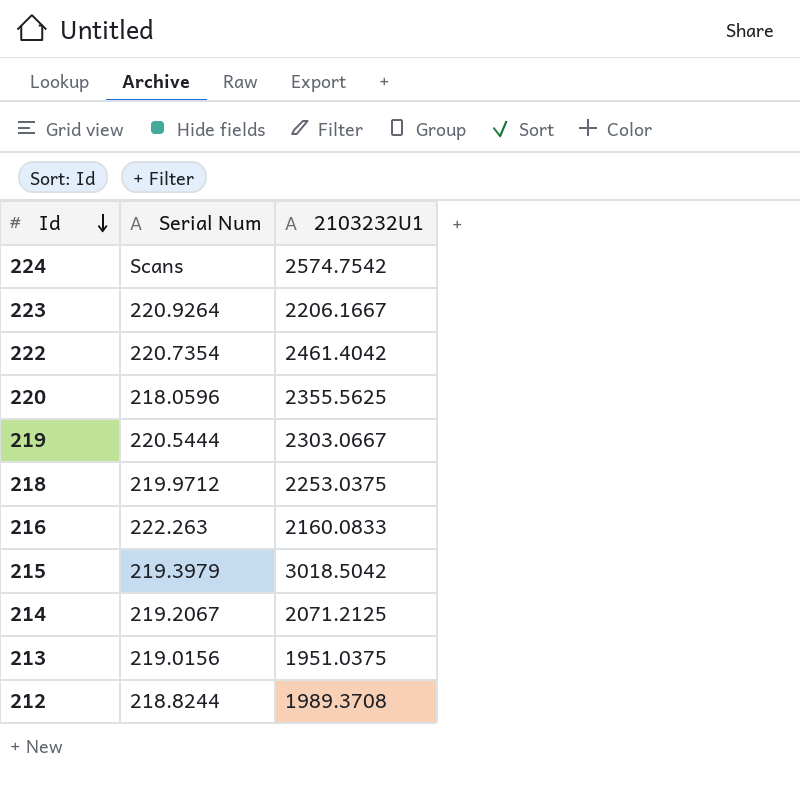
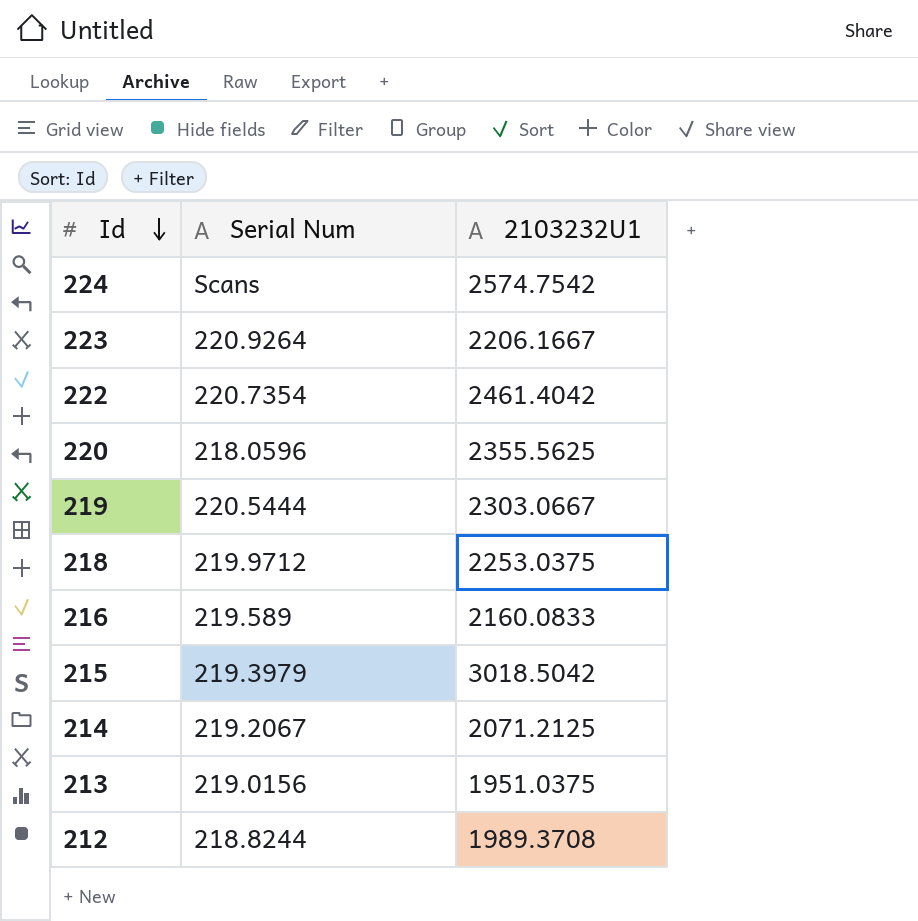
216 | Serial Num: 222.263 -> 219.589

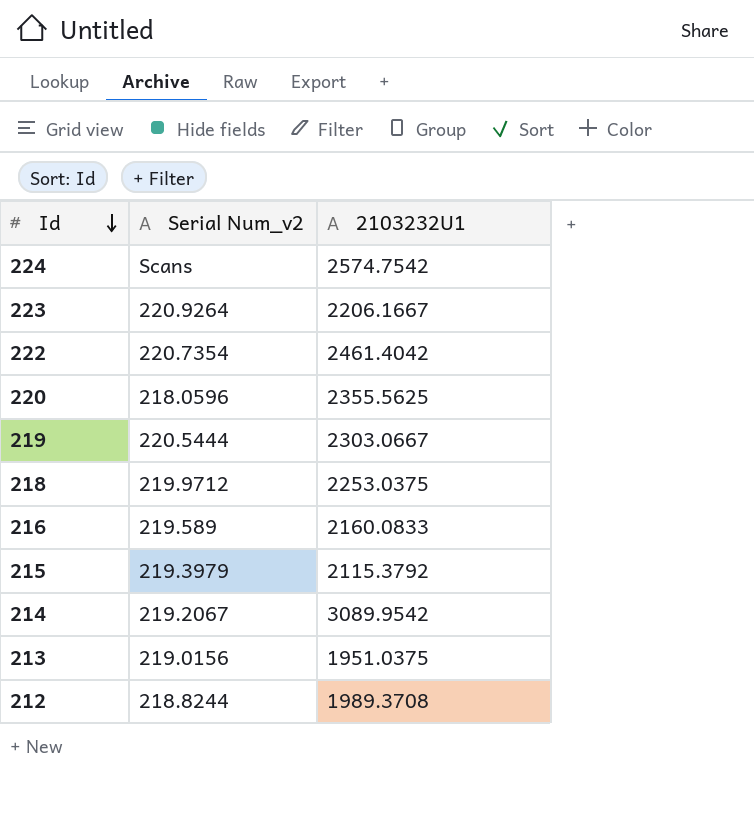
column name: Serial Num -> Serial Num_v2
215 | 2103232U1: 3018.5042 -> 2115.3792
214 | 2103232U1: 2071.2125 -> 3089.9542

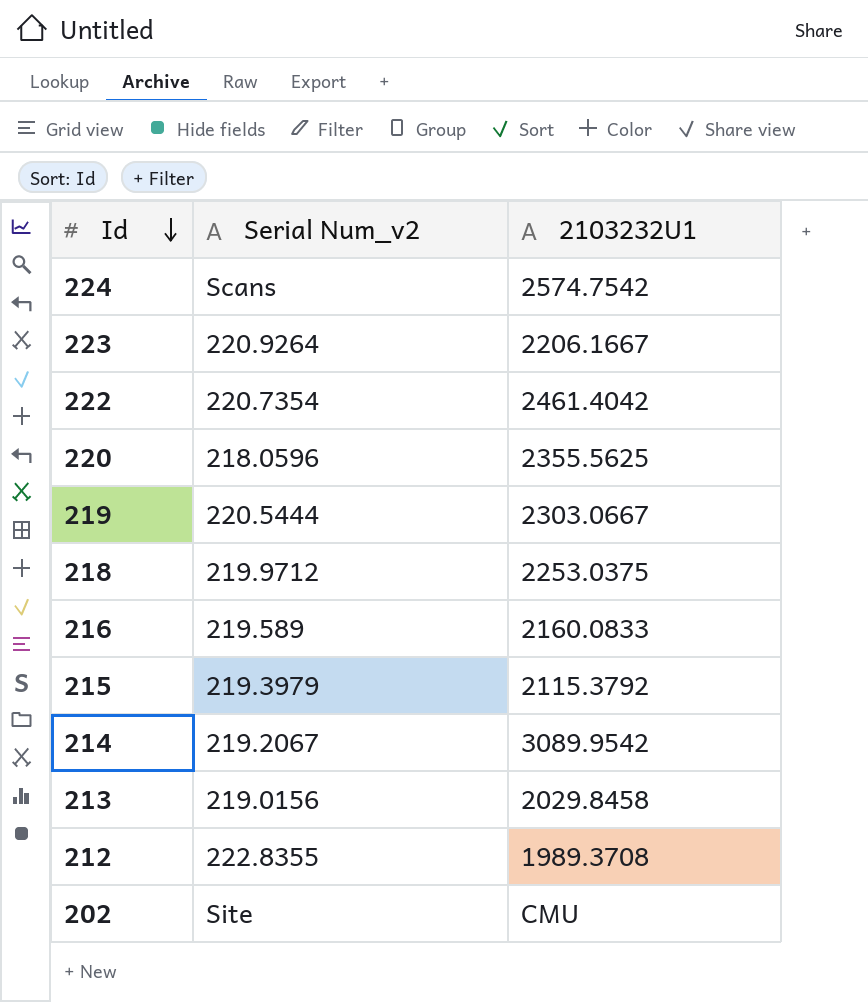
213 | 2103232U1: 1951.0375 -> 2029.8458
212 | Serial Num_v2: 218.8244 -> 222.8355
row 202: none -> Site | CMU

